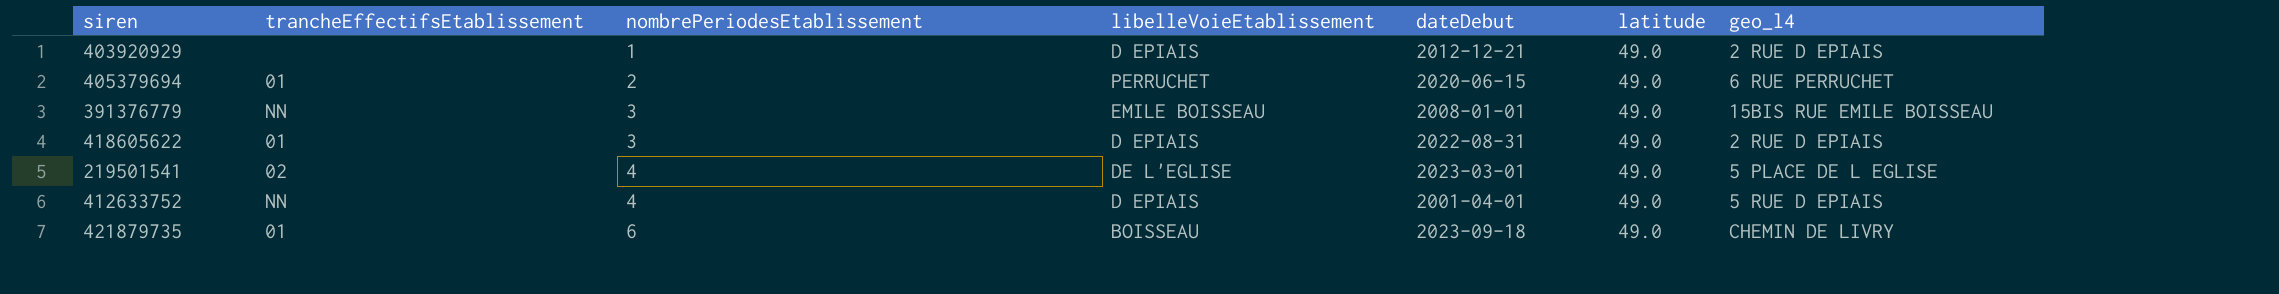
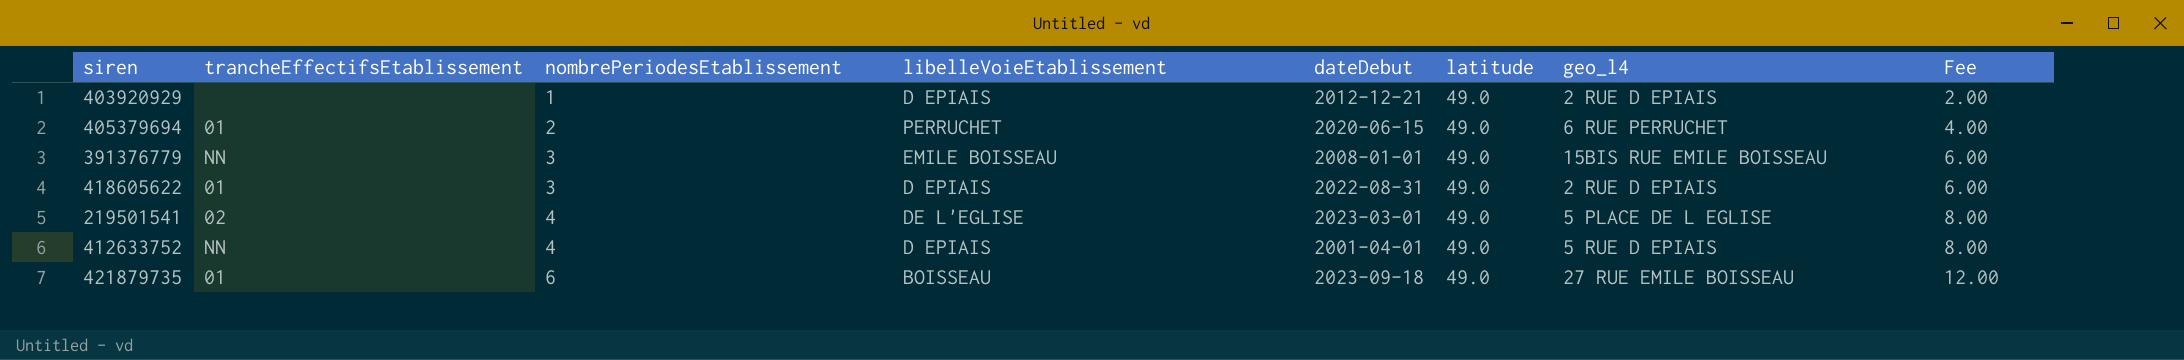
column Fee | formula: none -> [nombrePeriodesEtablissement] * 2
421879735 | geo_l4: CHEMIN DE LIVRY -> 27 RUE EMILE BOISSEAU

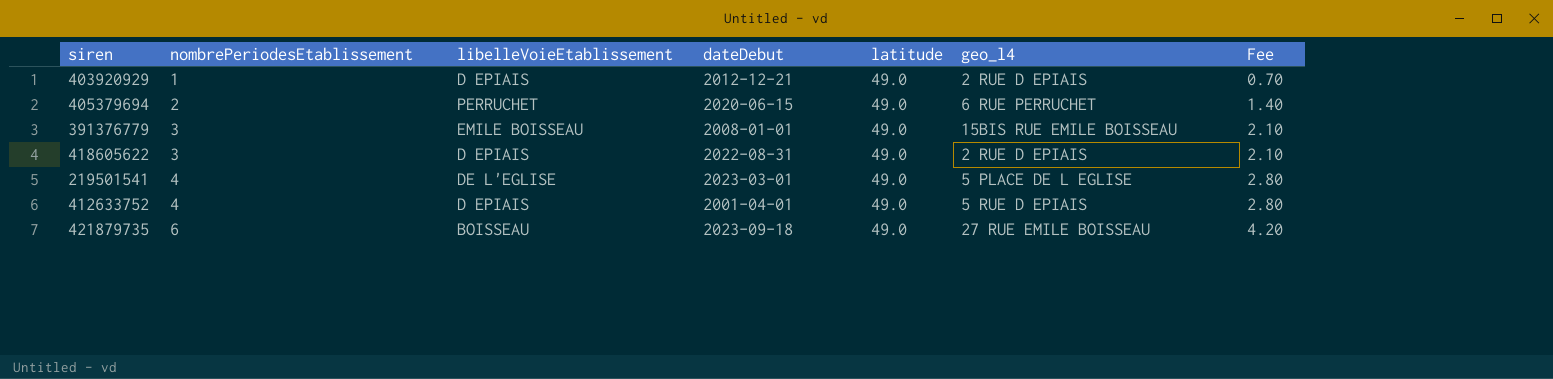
column trancheEffectifsEtablissement | position: 2 -> none
column Fee | formula: [nombrePeriodesEtablissement] * 2 -> [nombrePeriodesEtablissement] * 0.7

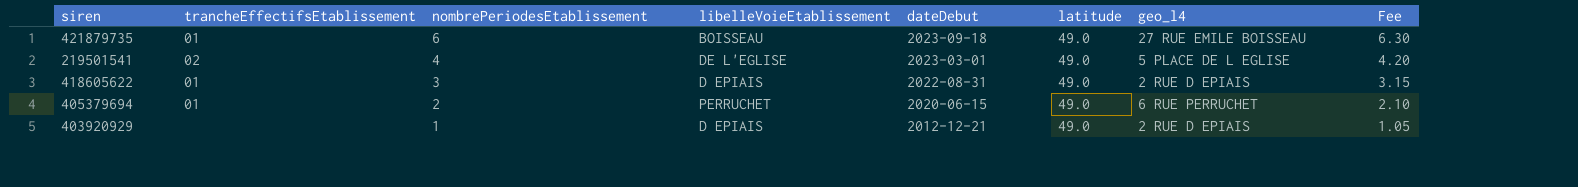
row order: nombrePeriodesEtablissement ascending -> nombrePeriodesEtablissement descending
column trancheEffectifsEtablissement | position: none -> 2
column Fee | formula: [nombrePeriodesEtablissement] * 0.7 -> [nombrePeriodesEtablissement] * 1.05
row 391376779: 3 | EMILE BOISSEAU | 2008-01-01 | 49.0 | 15BIS RUE EMILE BOISSEAU | 2.10 -> none
row 412633752: 4 | D EPIAIS | 2001-04-01 | 49.0 | 5 RUE D EPIAIS | 2.80 -> none

